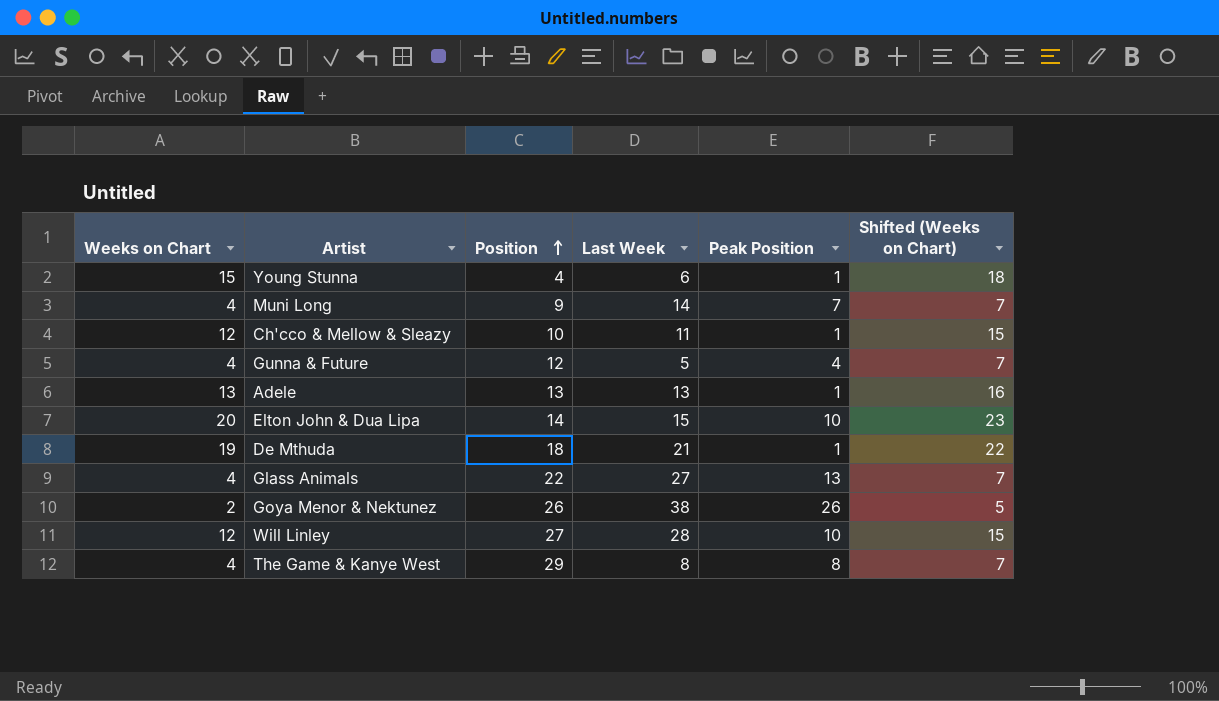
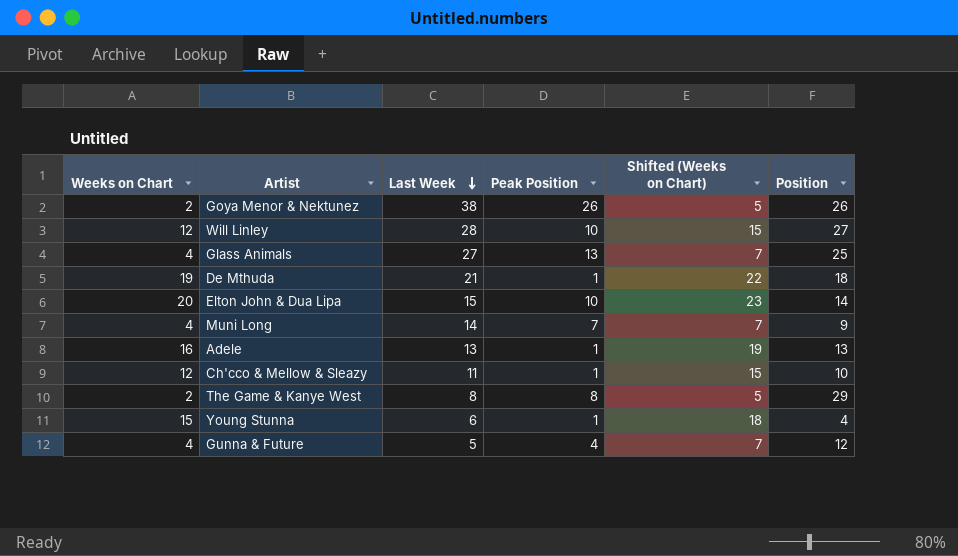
row order: Position ascending -> Last Week descending
column Position | position: 3 -> 6
Glass Animals | Position: 22 -> 25
Adele | Weeks on Chart: 13 -> 16
Adele | Shifted (Weeks on Chart): 16 -> 19
The Game & Kanye West | Weeks on Chart: 4 -> 2
The Game & Kanye West | Shifted (Weeks on Chart): 7 -> 5

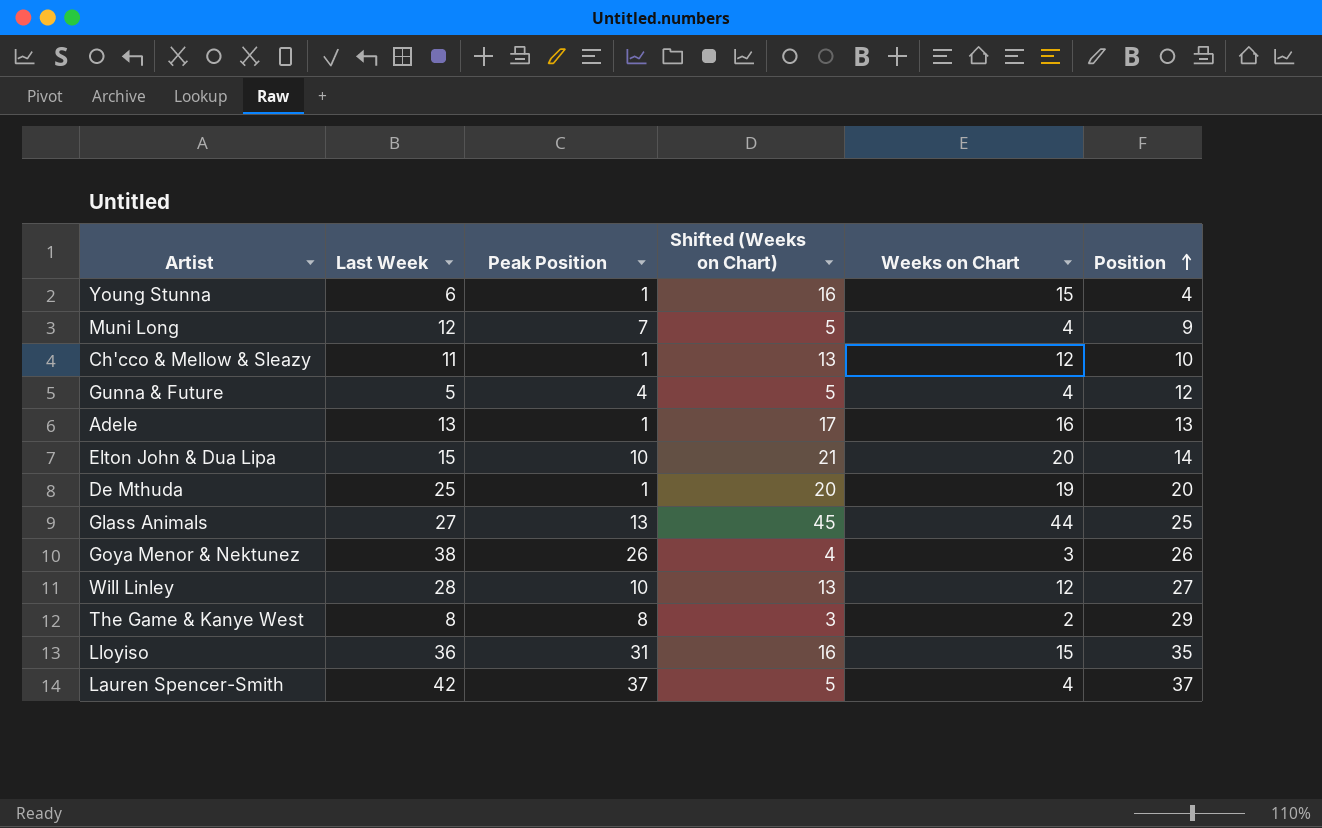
row order: Last Week descending -> Position ascending
column Shifted (Weeks on Chart) | formula: [Weeks on Chart] + 3 -> [Weeks on Chart] + 1
column Weeks on Chart | position: 1 -> 5
Muni Long | Last Week: 14 -> 12
De Mthuda | Last Week: 21 -> 25
De Mthuda | Position: 18 -> 20
Glass Animals | Weeks on Chart: 4 -> 44
Goya Menor & Nektunez | Weeks on Chart: 2 -> 3
row Lloyiso: none -> 36 | 31 | 16 | 15 | 35
row Lauren Spencer-Smith: none -> 42 | 37 | 5 | 4 | 37

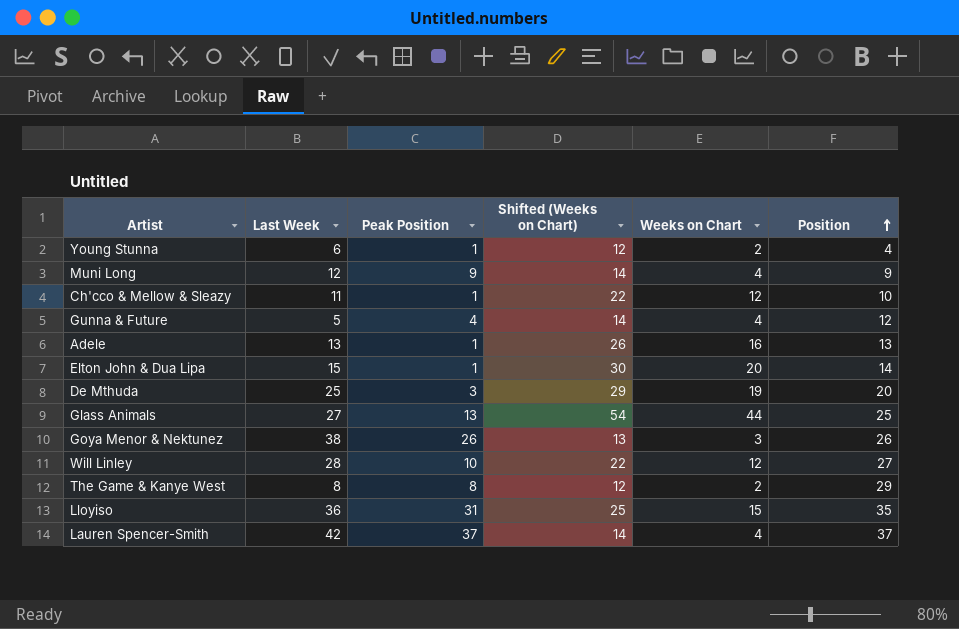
column Shifted (Weeks on Chart) | formula: [Weeks on Chart] + 1 -> [Weeks on Chart] + 10
Young Stunna | Weeks on Chart: 15 -> 2
Muni Long | Peak Position: 7 -> 9
Elton John & Dua Lipa | Peak Position: 10 -> 1
De Mthuda | Peak Position: 1 -> 3

